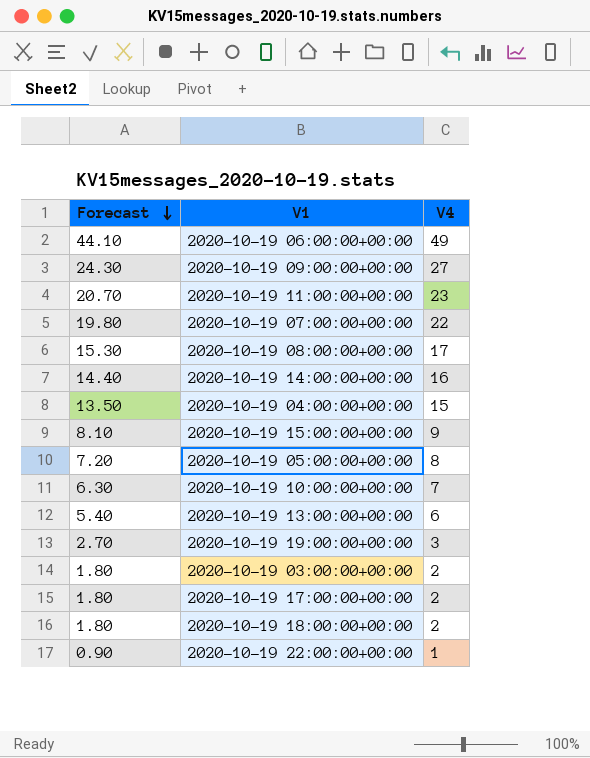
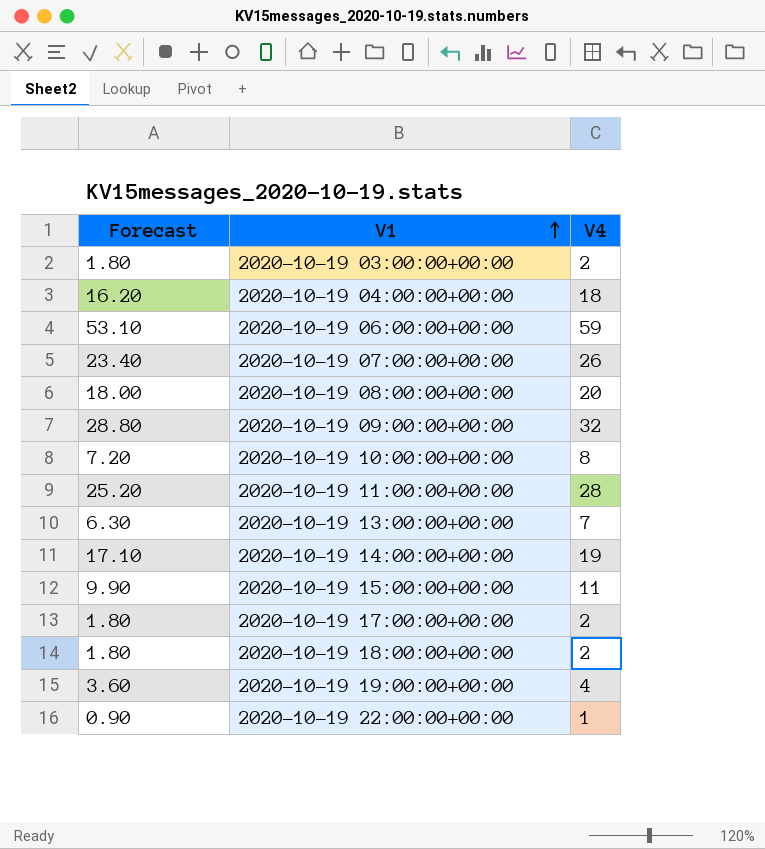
row order: Forecast descending -> V1 ascending
row 2020-10-19 05:00:00+00:00: 7.20 | 8 -> none
2020-10-19 04:00:00+00:00 | Forecast: 13.50 -> 16.20
2020-10-19 04:00:00+00:00 | V4: 15 -> 18
2020-10-19 06:00:00+00:00 | Forecast: 44.10 -> 53.10
2020-10-19 06:00:00+00:00 | V4: 49 -> 59
2020-10-19 07:00:00+00:00 | Forecast: 19.80 -> 23.40
2020-10-19 07:00:00+00:00 | V4: 22 -> 26
2020-10-19 08:00:00+00:00 | Forecast: 15.30 -> 18.00
2020-10-19 08:00:00+00:00 | V4: 17 -> 20
2020-10-19 09:00:00+00:00 | Forecast: 24.30 -> 28.80
2020-10-19 09:00:00+00:00 | V4: 27 -> 32
2020-10-19 10:00:00+00:00 | Forecast: 6.30 -> 7.20
2020-10-19 10:00:00+00:00 | V4: 7 -> 8
2020-10-19 11:00:00+00:00 | Forecast: 20.70 -> 25.20
2020-10-19 11:00:00+00:00 | V4: 23 -> 28
2020-10-19 13:00:00+00:00 | Forecast: 5.40 -> 6.30
2020-10-19 13:00:00+00:00 | V4: 6 -> 7
2020-10-19 14:00:00+00:00 | Forecast: 14.40 -> 17.10
2020-10-19 14:00:00+00:00 | V4: 16 -> 19
2020-10-19 15:00:00+00:00 | Forecast: 8.10 -> 9.90
2020-10-19 15:00:00+00:00 | V4: 9 -> 11
2020-10-19 19:00:00+00:00 | Forecast: 2.70 -> 3.60
2020-10-19 19:00:00+00:00 | V4: 3 -> 4

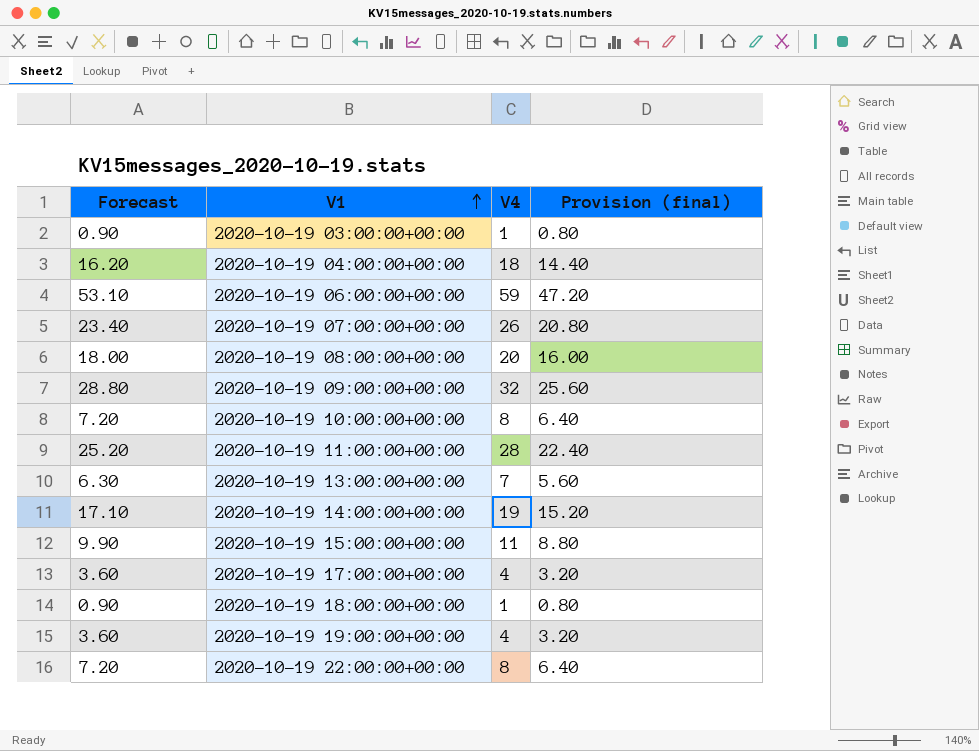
column Provision (final) | formula: none -> [V4] * 0.8
2020-10-19 03:00:00+00:00 | Forecast: 1.80 -> 0.90
2020-10-19 03:00:00+00:00 | V4: 2 -> 1
2020-10-19 17:00:00+00:00 | Forecast: 1.80 -> 3.60
2020-10-19 17:00:00+00:00 | V4: 2 -> 4
2020-10-19 18:00:00+00:00 | Forecast: 1.80 -> 0.90
2020-10-19 18:00:00+00:00 | V4: 2 -> 1
2020-10-19 22:00:00+00:00 | Forecast: 0.90 -> 7.20
2020-10-19 22:00:00+00:00 | V4: 1 -> 8

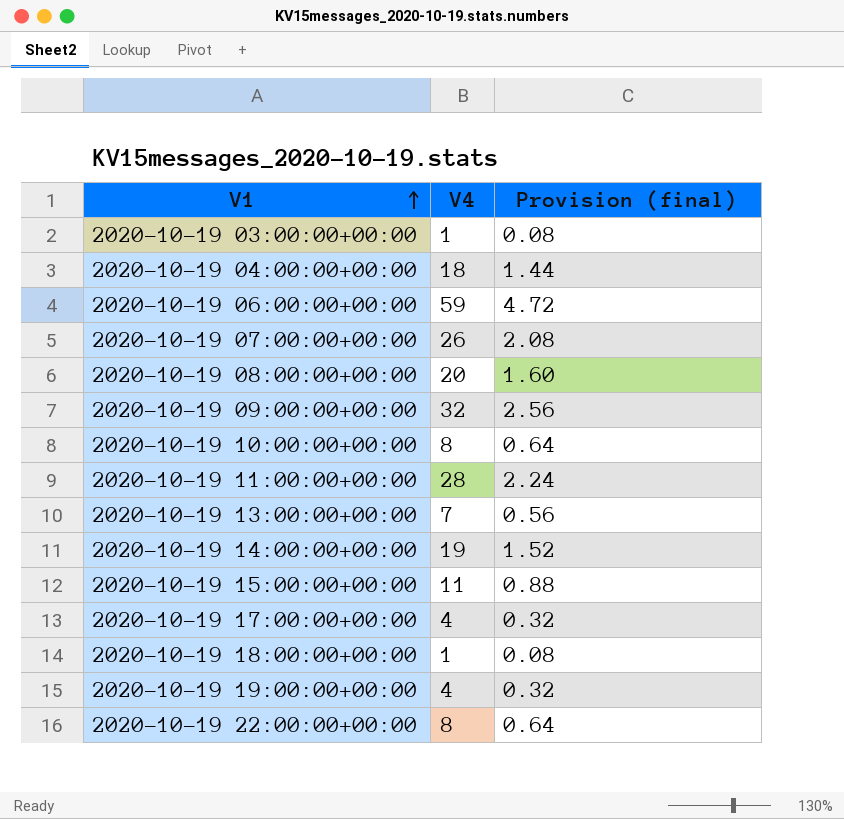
column Forecast | formula: [V4] * 0.9 -> none
column Provision (final) | formula: [V4] * 0.8 -> [V4] * 0.08

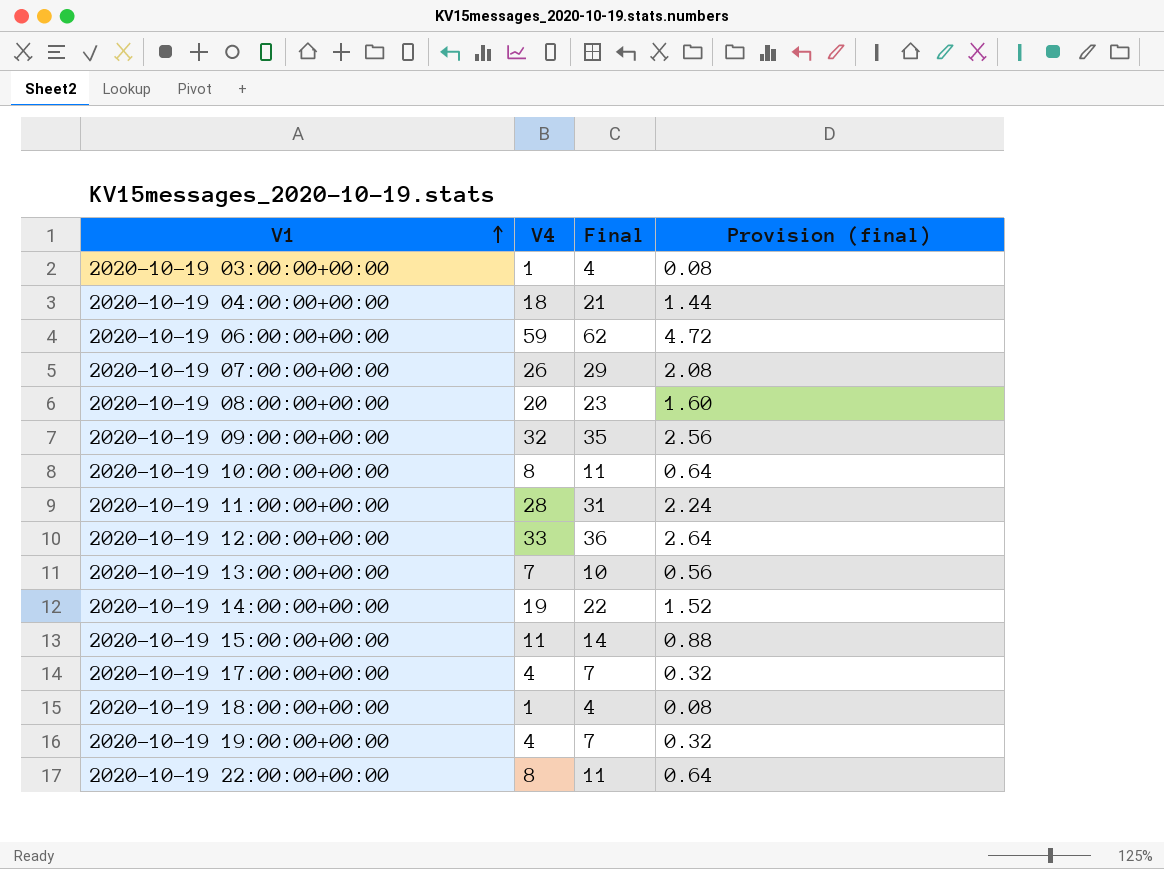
column Final | formula: none -> [V4] + 3
row 2020-10-19 12:00:00+00:00: none -> 33 | 36 | 2.64

